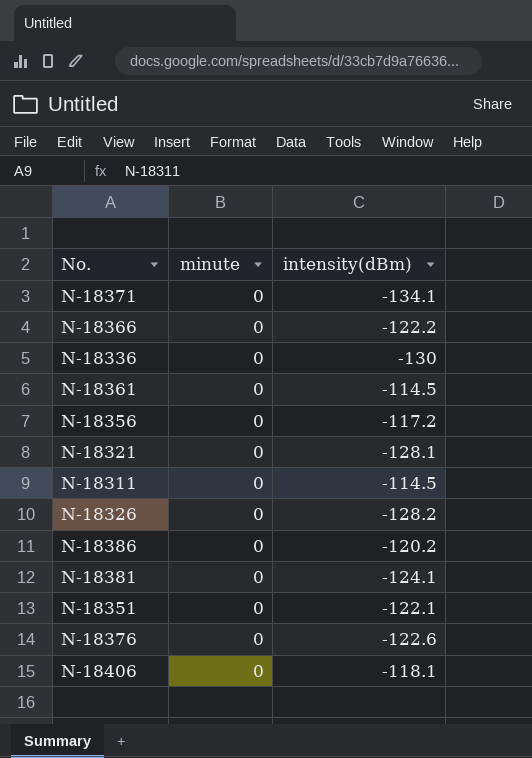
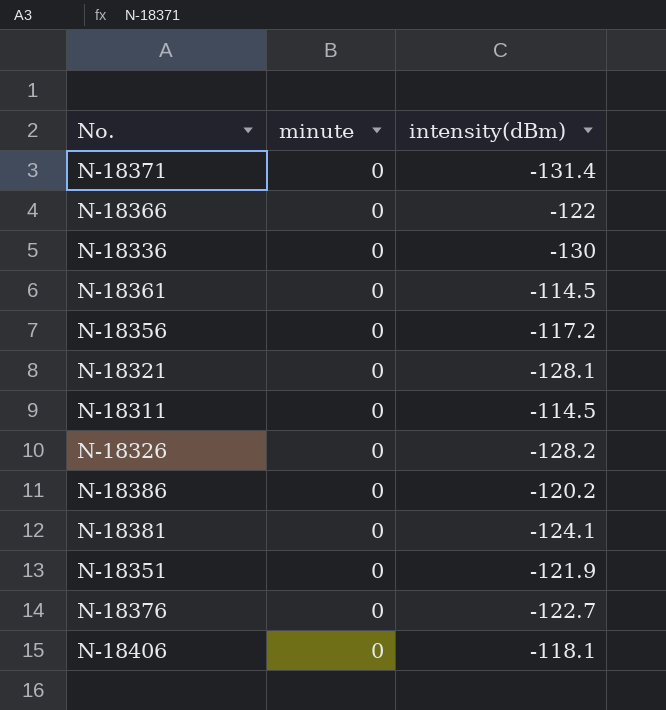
N-18371 | intensity(dBm): -134.1 -> -131.4
N-18366 | intensity(dBm): -122.2 -> -122
N-18351 | intensity(dBm): -122.1 -> -121.9
N-18376 | intensity(dBm): -122.6 -> -122.7

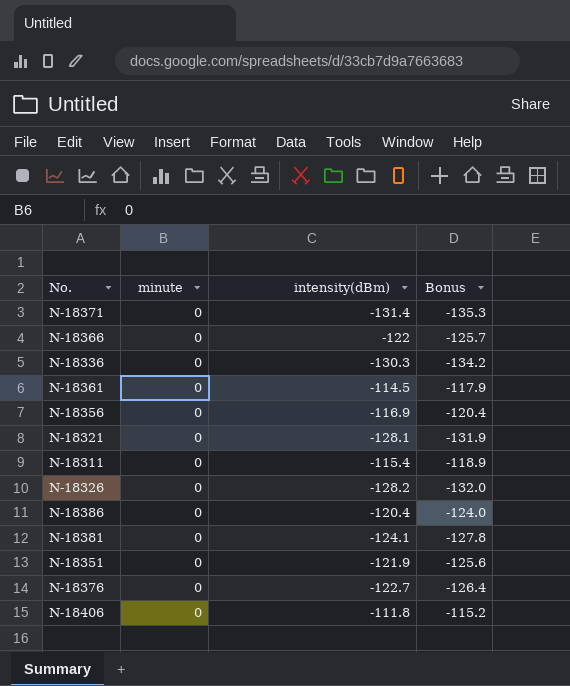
column Bonus | formula: none -> [intensity(dBm)] * 1.03
N-18336 | intensity(dBm): -130 -> -130.3
N-18356 | intensity(dBm): -117.2 -> -116.9
N-18311 | intensity(dBm): -114.5 -> -115.4
N-18386 | intensity(dBm): -120.2 -> -120.4
N-18406 | intensity(dBm): -118.1 -> -111.8

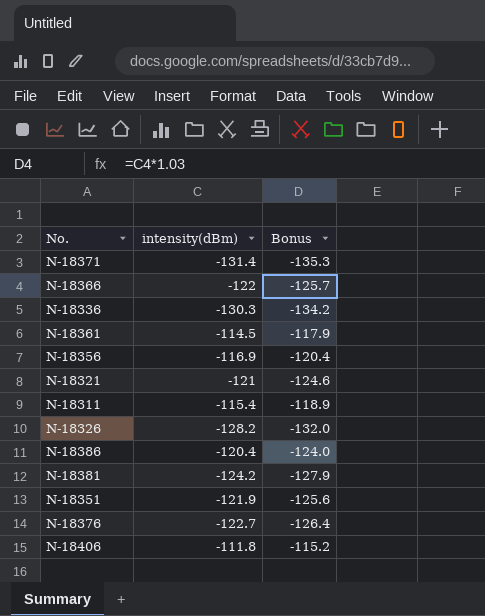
column minute | position: 2 -> none
N-18321 | intensity(dBm): -128.1 -> -121
N-18321 | Bonus: -131.9 -> -124.6
N-18381 | intensity(dBm): -124.1 -> -124.2
N-18381 | Bonus: -127.8 -> -127.9

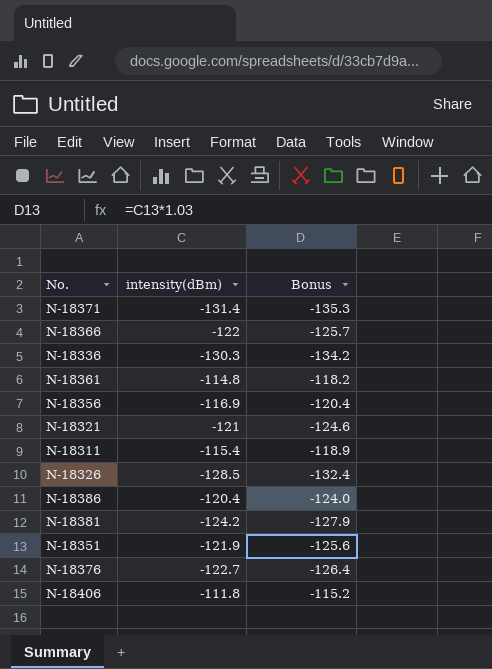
N-18361 | intensity(dBm): -114.5 -> -114.8
N-18361 | Bonus: -117.9 -> -118.2
N-18326 | intensity(dBm): -128.2 -> -128.5
N-18326 | Bonus: -132.0 -> -132.4

